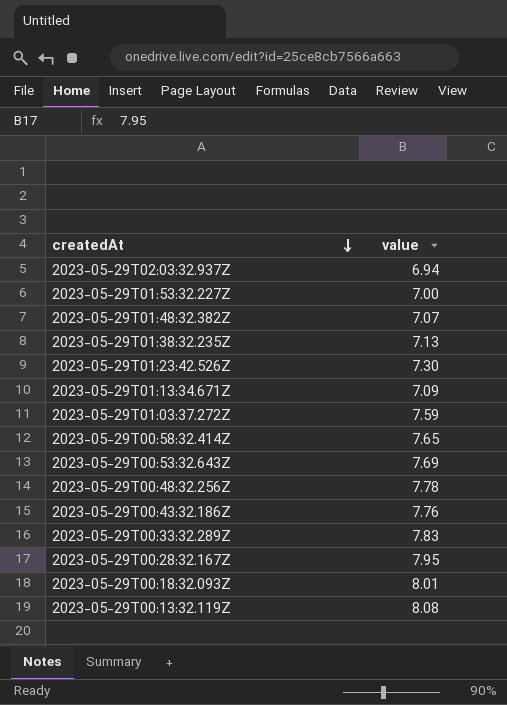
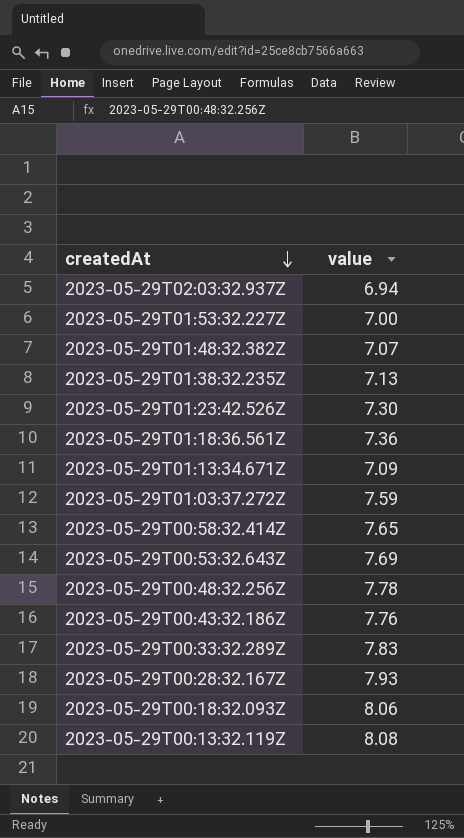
row 2023-05-29T01:18:36.561Z: none -> 7.36
2023-05-29T00:28:32.167Z | value: 7.95 -> 7.93
2023-05-29T00:18:32.093Z | value: 8.01 -> 8.06

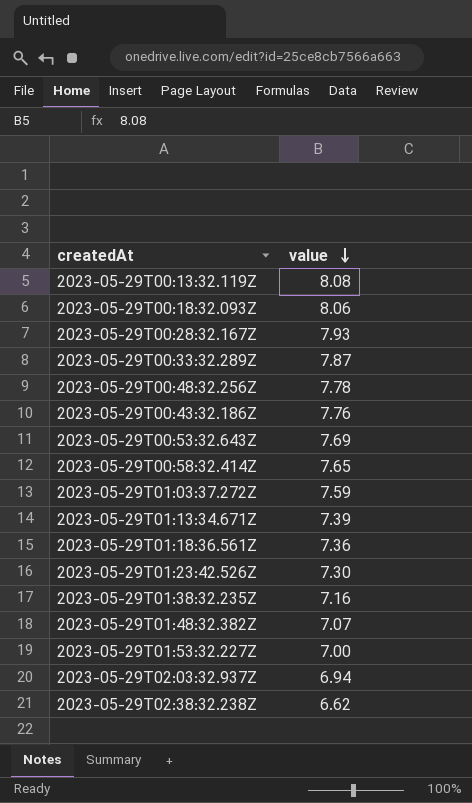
row order: createdAt descending -> value descending
2023-05-29T00:33:32.289Z | value: 7.83 -> 7.87
2023-05-29T01:13:34.671Z | value: 7.09 -> 7.39
2023-05-29T01:38:32.235Z | value: 7.13 -> 7.16
row 2023-05-29T02:38:32.238Z: none -> 6.62

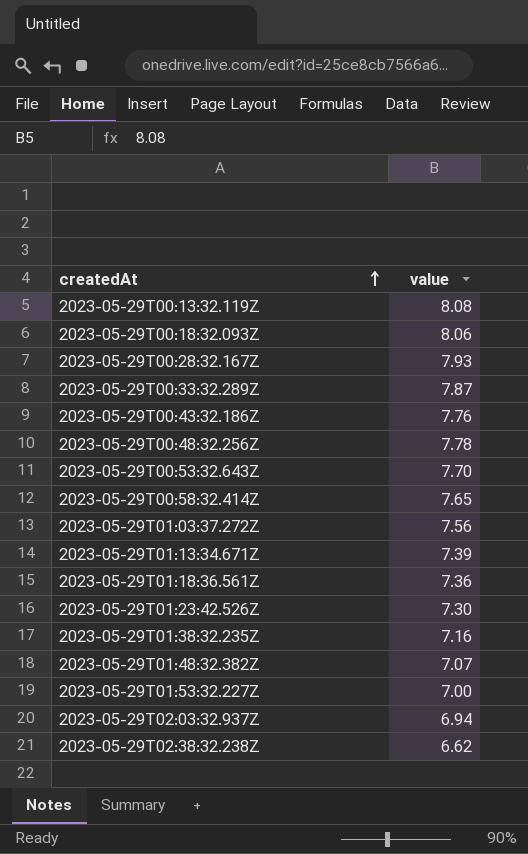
row order: value descending -> createdAt ascending
2023-05-29T00:53:32.643Z | value: 7.69 -> 7.70
2023-05-29T01:03:37.272Z | value: 7.59 -> 7.56

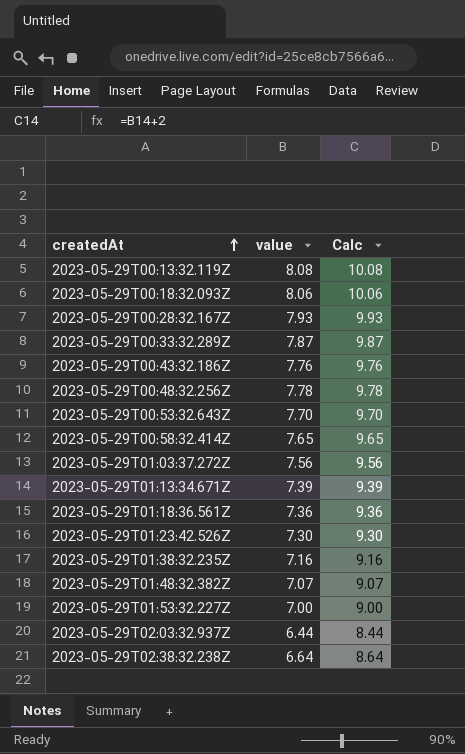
column Calc | formula: none -> [value] + 2
2023-05-29T02:03:32.937Z | value: 6.94 -> 6.44
2023-05-29T02:38:32.238Z | value: 6.62 -> 6.64

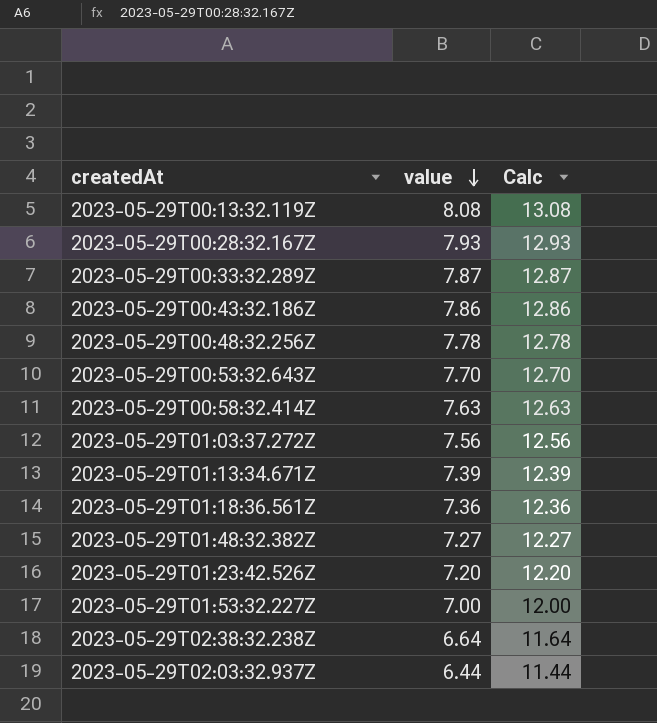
row order: createdAt ascending -> value descending
column Calc | formula: [value] + 2 -> [value] + 5
row 2023-05-29T00:18:32.093Z: 8.06 | 10.06 -> none
row 2023-05-29T01:38:32.235Z: 7.16 | 9.16 -> none
2023-05-29T00:43:32.186Z | value: 7.76 -> 7.86
2023-05-29T00:58:32.414Z | value: 7.65 -> 7.63
2023-05-29T01:48:32.382Z | value: 7.07 -> 7.27
2023-05-29T01:23:42.526Z | value: 7.30 -> 7.20

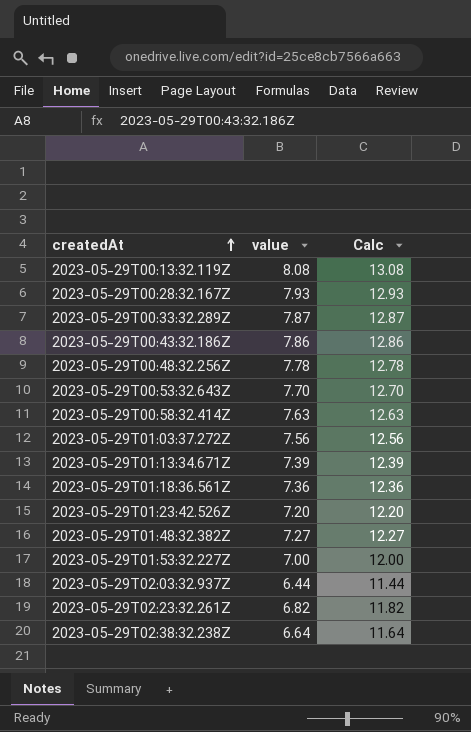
row order: value descending -> createdAt ascending
row 2023-05-29T02:23:32.261Z: none -> 6.82 | 11.82

